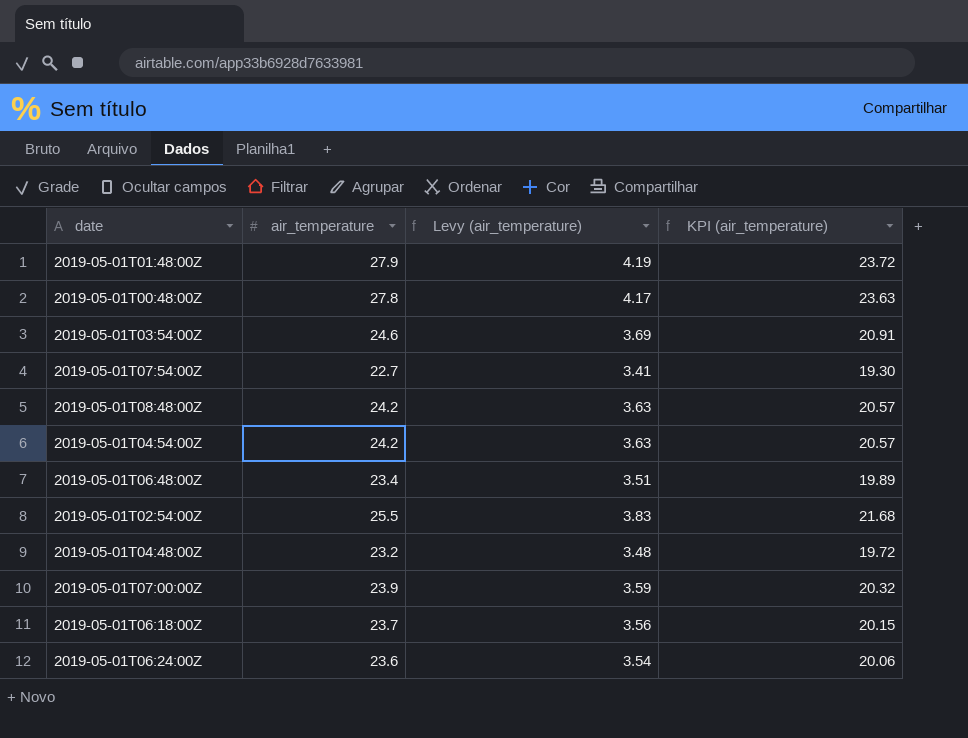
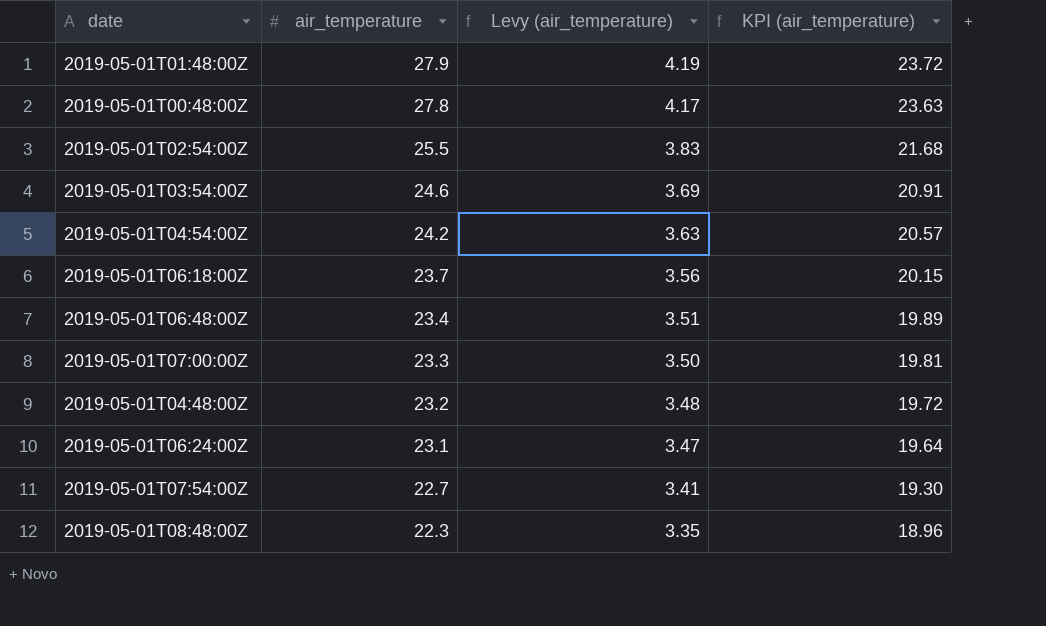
row order: none -> air_temperature descending
2019-05-01T07:00:00Z | air_temperature: 23.9 -> 23.3
2019-05-01T07:00:00Z | Levy (air_temperature): 3.59 -> 3.50
2019-05-01T07:00:00Z | KPI (air_temperature): 20.32 -> 19.81
2019-05-01T06:24:00Z | air_temperature: 23.6 -> 23.1
2019-05-01T06:24:00Z | Levy (air_temperature): 3.54 -> 3.47
2019-05-01T06:24:00Z | KPI (air_temperature): 20.06 -> 19.64
2019-05-01T08:48:00Z | air_temperature: 24.2 -> 22.3
2019-05-01T08:48:00Z | Levy (air_temperature): 3.63 -> 3.35
2019-05-01T08:48:00Z | KPI (air_temperature): 20.57 -> 18.96

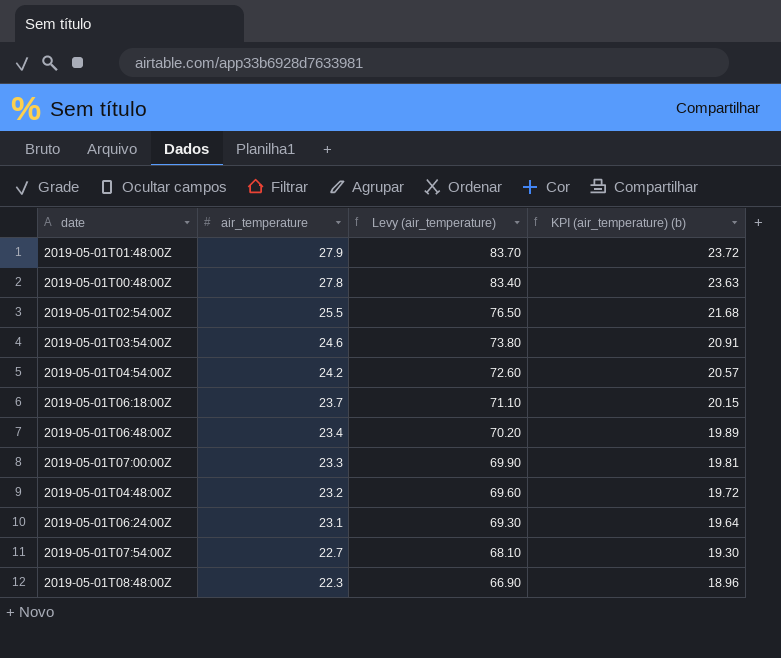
column Levy (air_temperature) | formula: [air_temperature] * 0.15 -> [air_temperature] * 3
column name: KPI (air_temperature) -> KPI (air_temperature) (b)

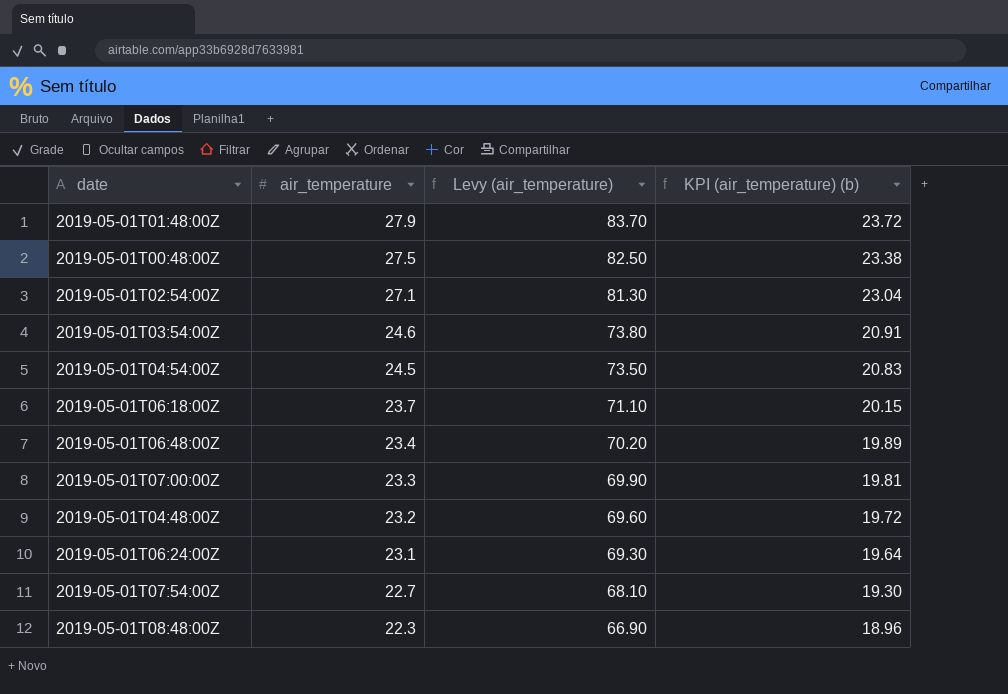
2019-05-01T00:48:00Z | air_temperature: 27.8 -> 27.5
2019-05-01T00:48:00Z | Levy (air_temperature): 83.40 -> 82.50
2019-05-01T00:48:00Z | KPI (air_temperature) (b): 23.63 -> 23.38
2019-05-01T02:54:00Z | air_temperature: 25.5 -> 27.1
2019-05-01T02:54:00Z | Levy (air_temperature): 76.50 -> 81.30
2019-05-01T02:54:00Z | KPI (air_temperature) (b): 21.68 -> 23.04
2019-05-01T04:54:00Z | air_temperature: 24.2 -> 24.5
2019-05-01T04:54:00Z | Levy (air_temperature): 72.60 -> 73.50
2019-05-01T04:54:00Z | KPI (air_temperature) (b): 20.57 -> 20.83

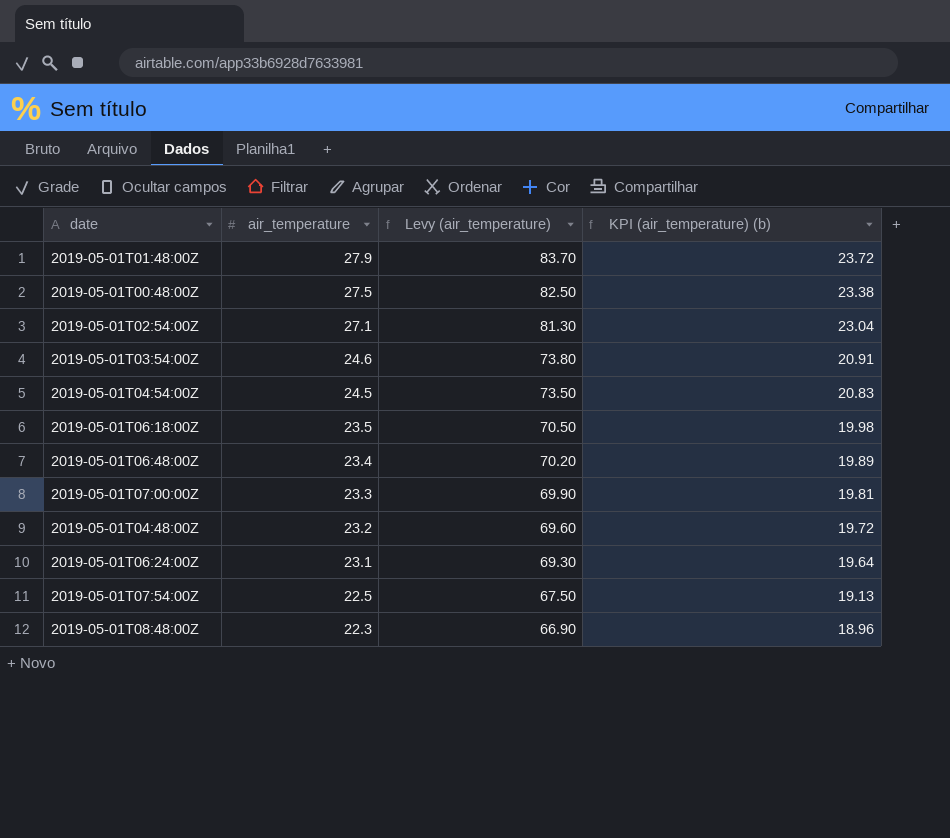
2019-05-01T06:18:00Z | air_temperature: 23.7 -> 23.5
2019-05-01T06:18:00Z | Levy (air_temperature): 71.10 -> 70.50
2019-05-01T06:18:00Z | KPI (air_temperature) (b): 20.15 -> 19.98
2019-05-01T07:54:00Z | air_temperature: 22.7 -> 22.5
2019-05-01T07:54:00Z | Levy (air_temperature): 68.10 -> 67.50
2019-05-01T07:54:00Z | KPI (air_temperature) (b): 19.30 -> 19.13

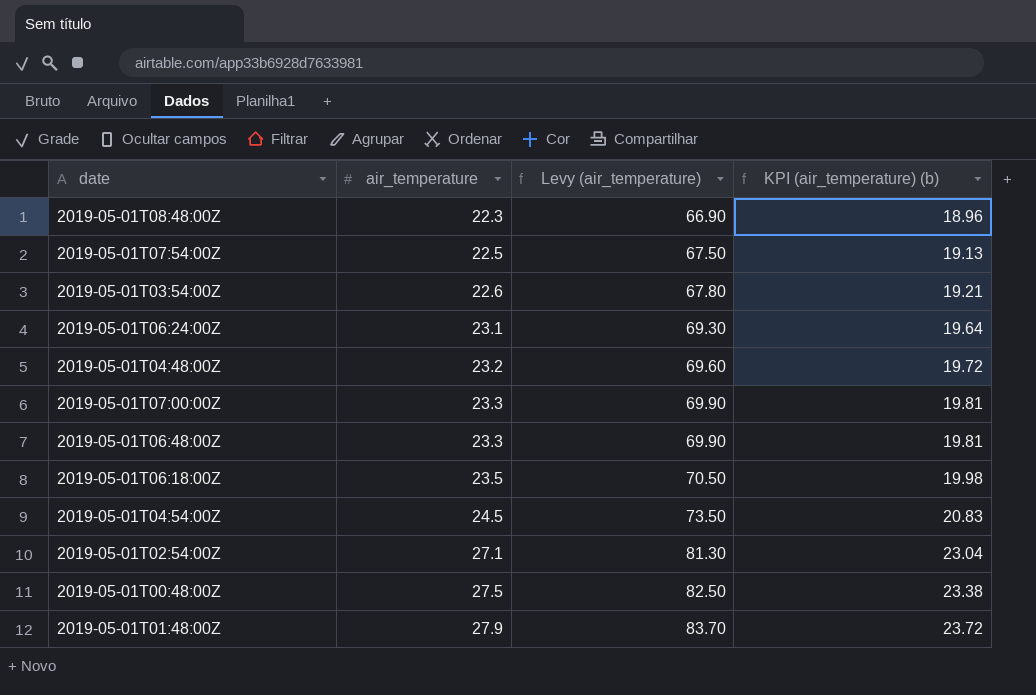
row order: air_temperature descending -> air_temperature ascending
2019-05-01T03:54:00Z | air_temperature: 24.6 -> 22.6
2019-05-01T03:54:00Z | Levy (air_temperature): 73.80 -> 67.80
2019-05-01T03:54:00Z | KPI (air_temperature) (b): 20.91 -> 19.21
2019-05-01T06:48:00Z | air_temperature: 23.4 -> 23.3
2019-05-01T06:48:00Z | Levy (air_temperature): 70.20 -> 69.90
2019-05-01T06:48:00Z | KPI (air_temperature) (b): 19.89 -> 19.81

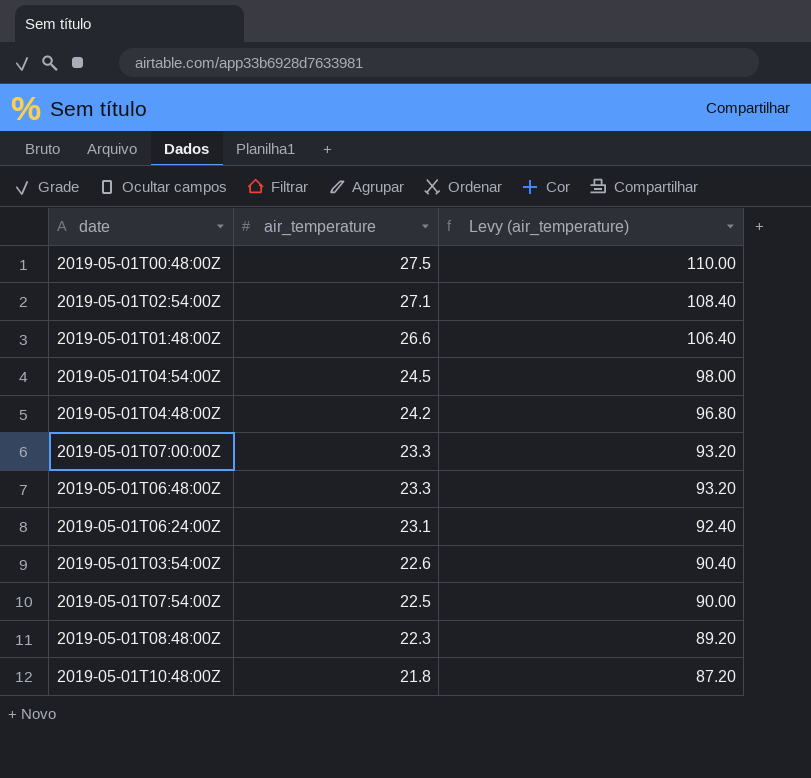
row order: air_temperature ascending -> air_temperature descending
column KPI (air_temperature) (b) | formula: [air_temperature] * 0.85 -> none
column Levy (air_temperature) | formula: [air_temperature] * 3 -> [air_temperature] * 4
row 2019-05-01T06:18:00Z: 23.5 | 70.50 | 19.98 -> none
2019-05-01T01:48:00Z | air_temperature: 27.9 -> 26.6
2019-05-01T04:48:00Z | air_temperature: 23.2 -> 24.2
row 2019-05-01T10:48:00Z: none -> 21.8 | 87.20

